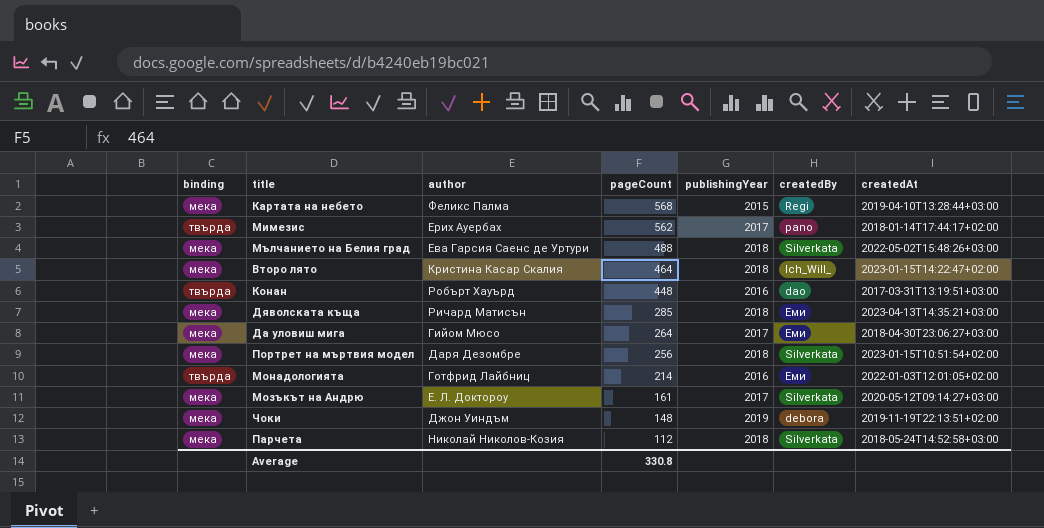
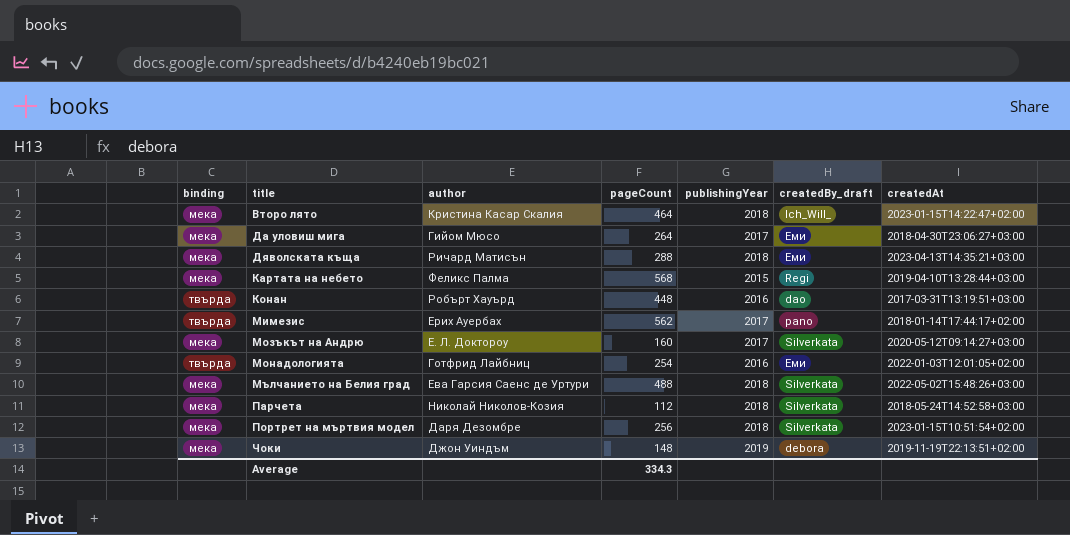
row order: pageCount descending -> title ascending
column name: createdBy -> createdBy_draft
Дяволската къща | pageCount: 285 -> 288
Мозъкът на Андрю | pageCount: 161 -> 160
Монадологията | pageCount: 214 -> 254
Average | pageCount: 330.8 -> 334.3

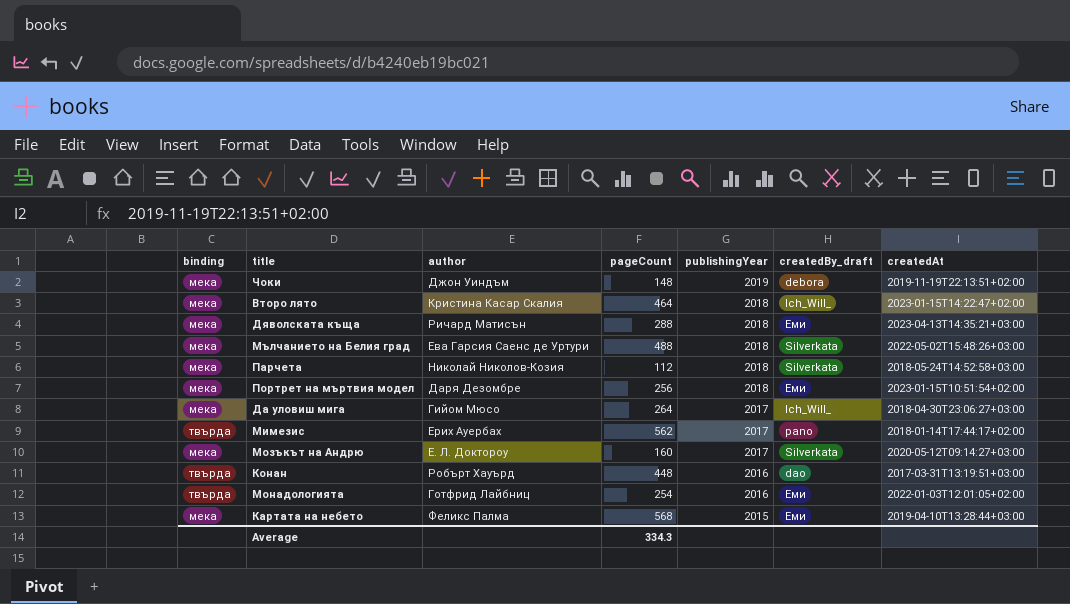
row order: title ascending -> publishingYear descending
Портрет на мъртвия модел | createdBy_draft: Silverkata -> Еми
Да уловиш мига | createdBy_draft: Еми -> Ich_Will_
Картата на небето | createdBy_draft: Regi -> Еми

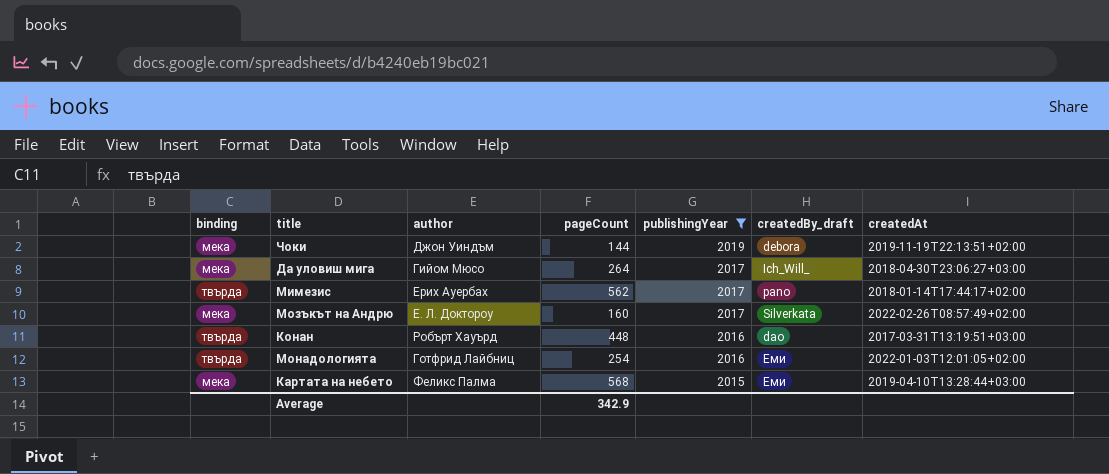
filter: none -> publishingYear != 2018
Чоки | pageCount: 148 -> 144
Мозъкът на Андрю | createdAt: 2020-05-12T09:14:27+03:00 -> 2022-02-26T08:57:49+02:00
Average | pageCount: 334.3 -> 342.9

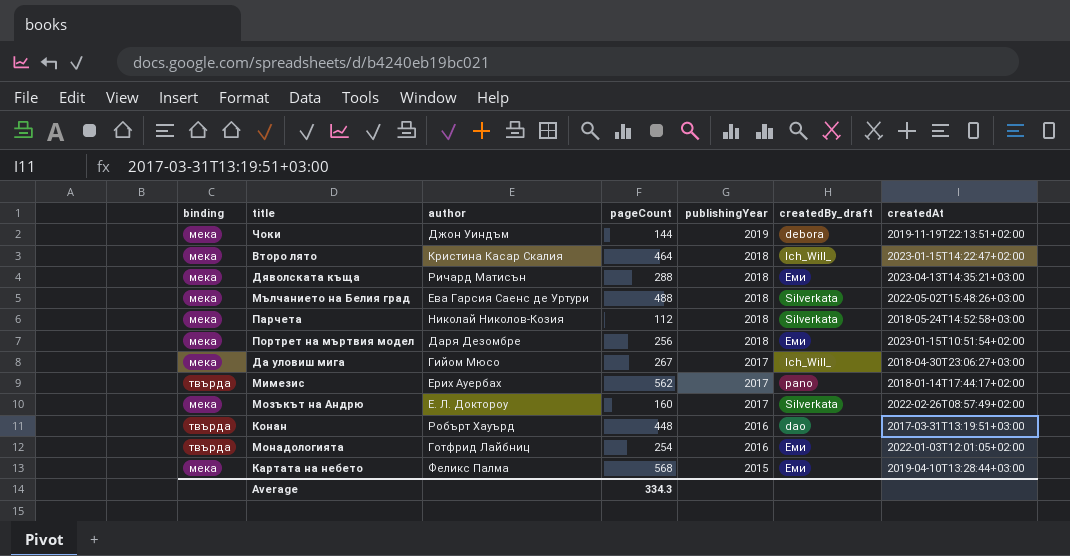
filter: publishingYear != 2018 -> none
Да уловиш мига | pageCount: 264 -> 267
Average | pageCount: 342.9 -> 334.3

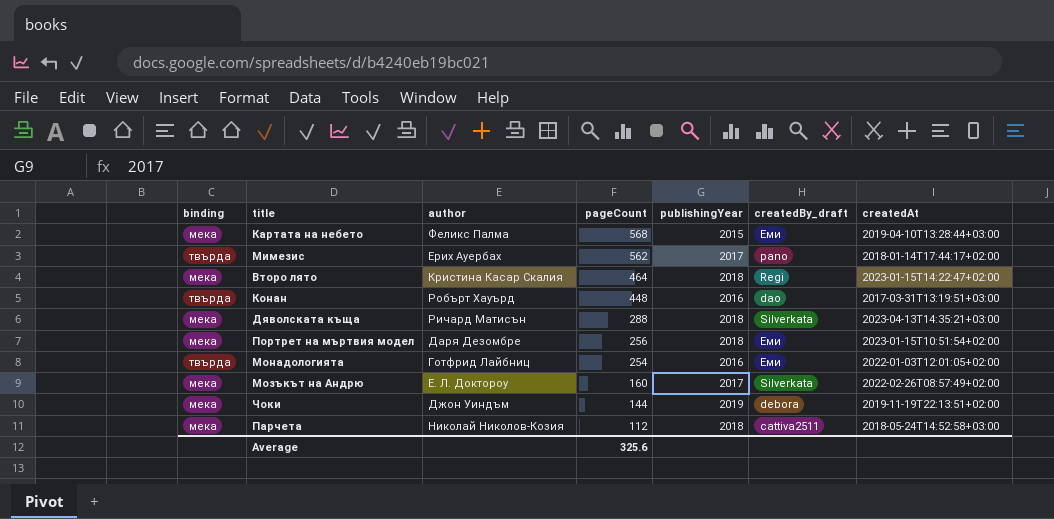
row order: publishingYear descending -> pageCount descending
row Мълчанието на Белия град: мека | Ева Гарсия Саенс де Уртури | 488 | 2018 | Silverkata | 2022-05-02T15:48:26+03:00 -> none
row Да уловиш мига: мека | Гийом Мюсо | 267 | 2017 | Ich_Will_ | 2018-04-30T23:06:27+03:00 -> none
Второ лято | createdBy_draft: Ich_Will_ -> Regi
Дяволската къща | createdBy_draft: Еми -> Silverkata
Парчета | createdBy_draft: Silverkata -> cattiva2511
Average | pageCount: 334.3 -> 325.6

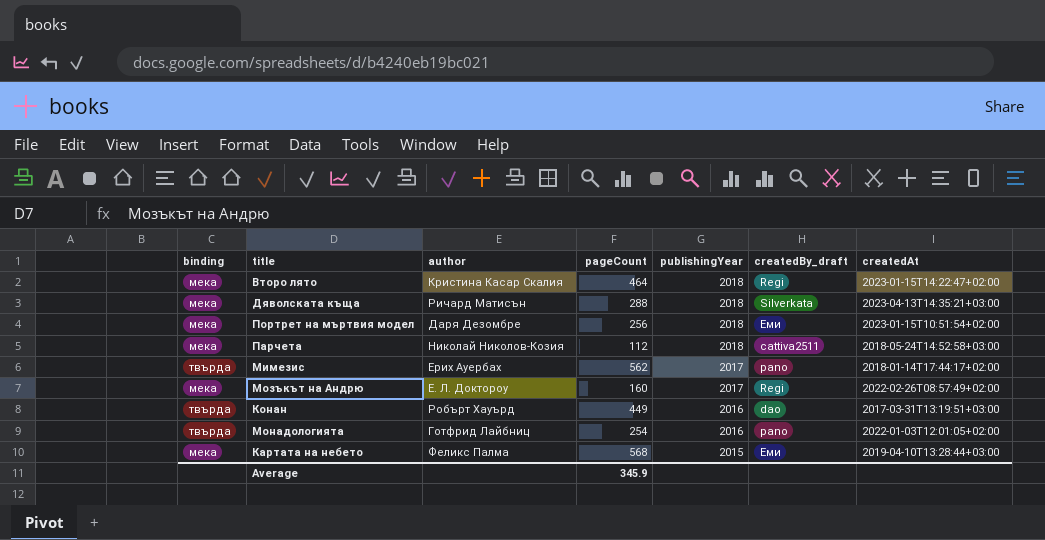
row order: pageCount descending -> publishingYear descending
row Чоки: мека | Джон Уиндъм | 144 | 2019 | debora | 2019-11-19T22:13:51+02:00 -> none
Мозъкът на Андрю | createdBy_draft: Silverkata -> Regi
Конан | pageCount: 448 -> 449
Монадологията | createdBy_draft: Еми -> pano
Average | pageCount: 325.6 -> 345.9

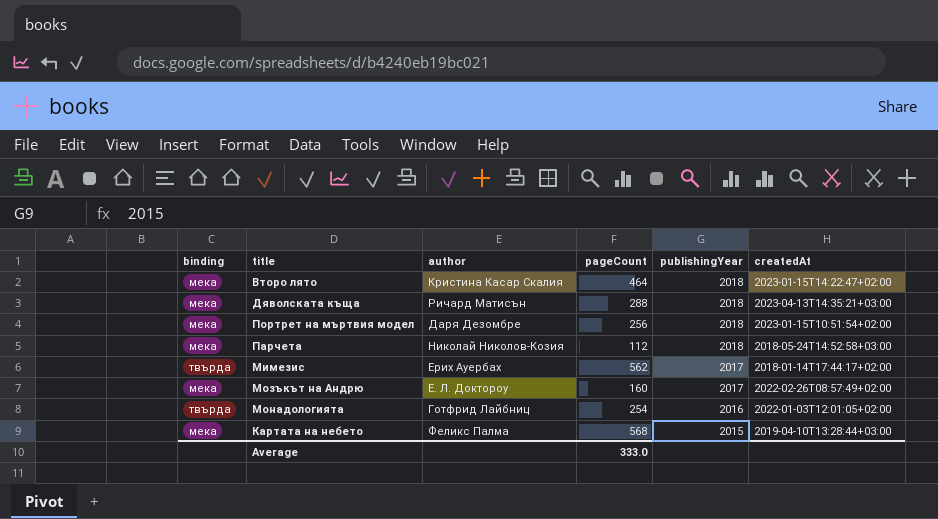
column createdBy_draft | position: 6 -> none
row Конан: твърда | Робърт Хауърд | 449 | 2016 | dao | 2017-03-31T13:19:51+03:00 -> none
Average | pageCount: 345.9 -> 333.0

